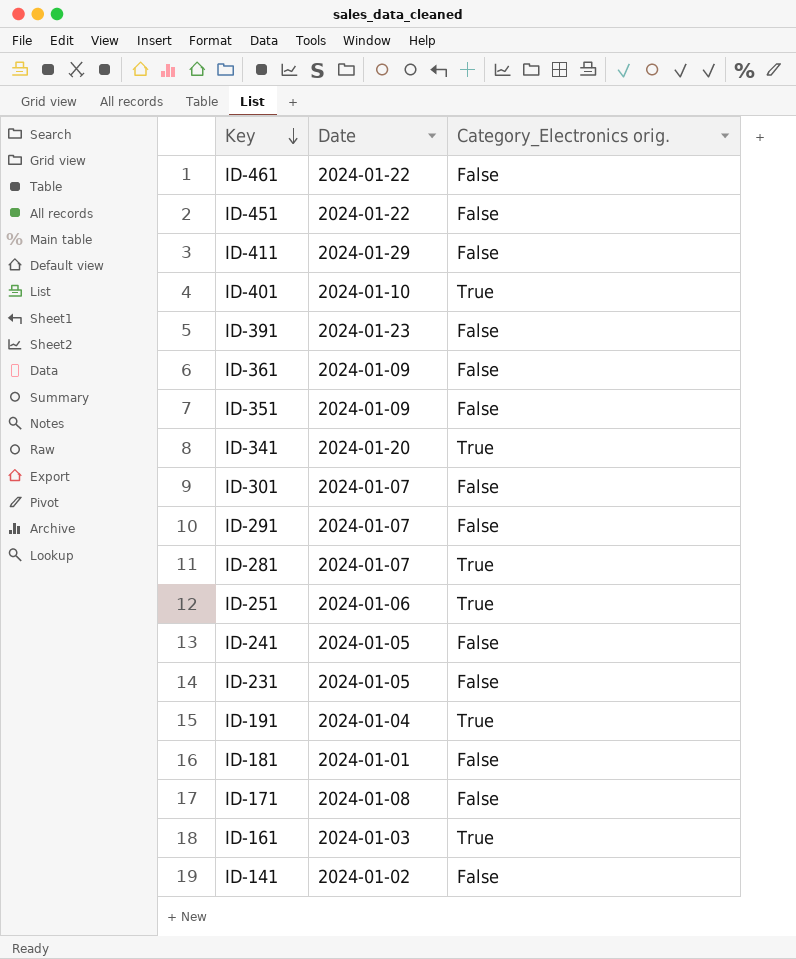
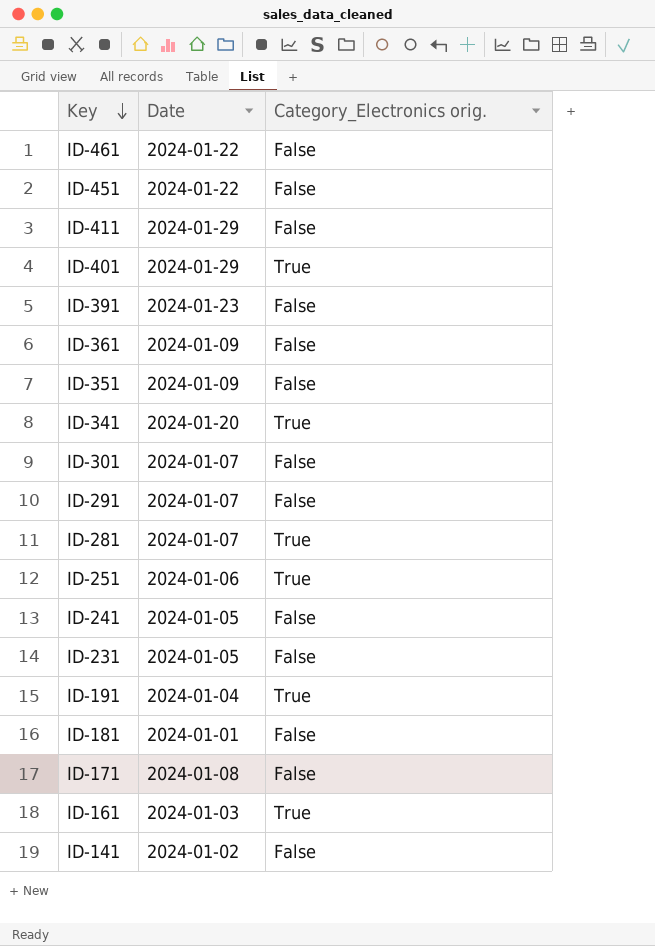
ID-401 | Date: 2024-01-10 -> 2024-01-29

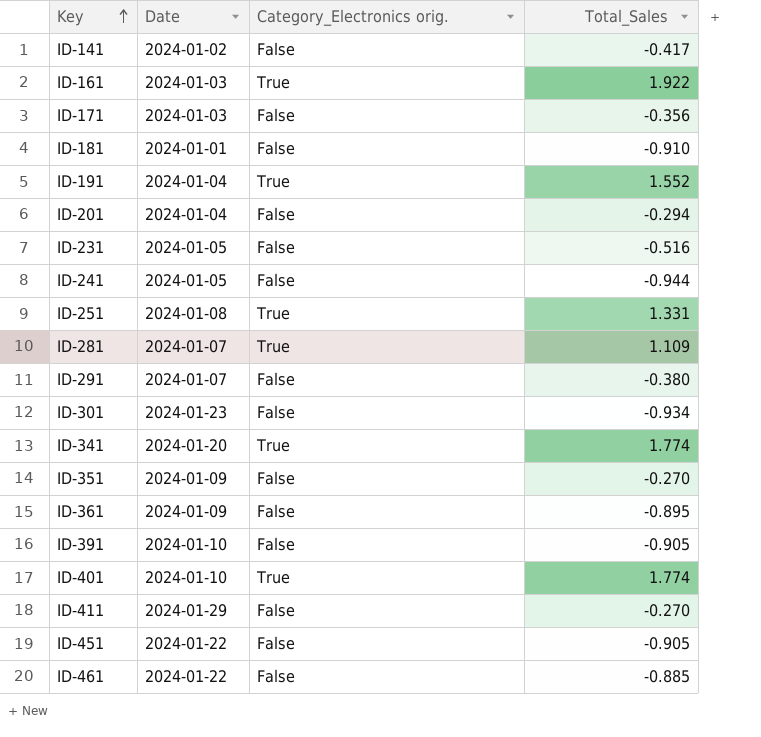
row order: Key descending -> Key ascending
column Total_Sales | position: none -> 4
ID-171 | Date: 2024-01-08 -> 2024-01-03
row ID-201: none -> 2024-01-04 | False | -0.294
ID-251 | Date: 2024-01-06 -> 2024-01-08
ID-301 | Date: 2024-01-07 -> 2024-01-23
ID-391 | Date: 2024-01-23 -> 2024-01-10
ID-401 | Date: 2024-01-29 -> 2024-01-10

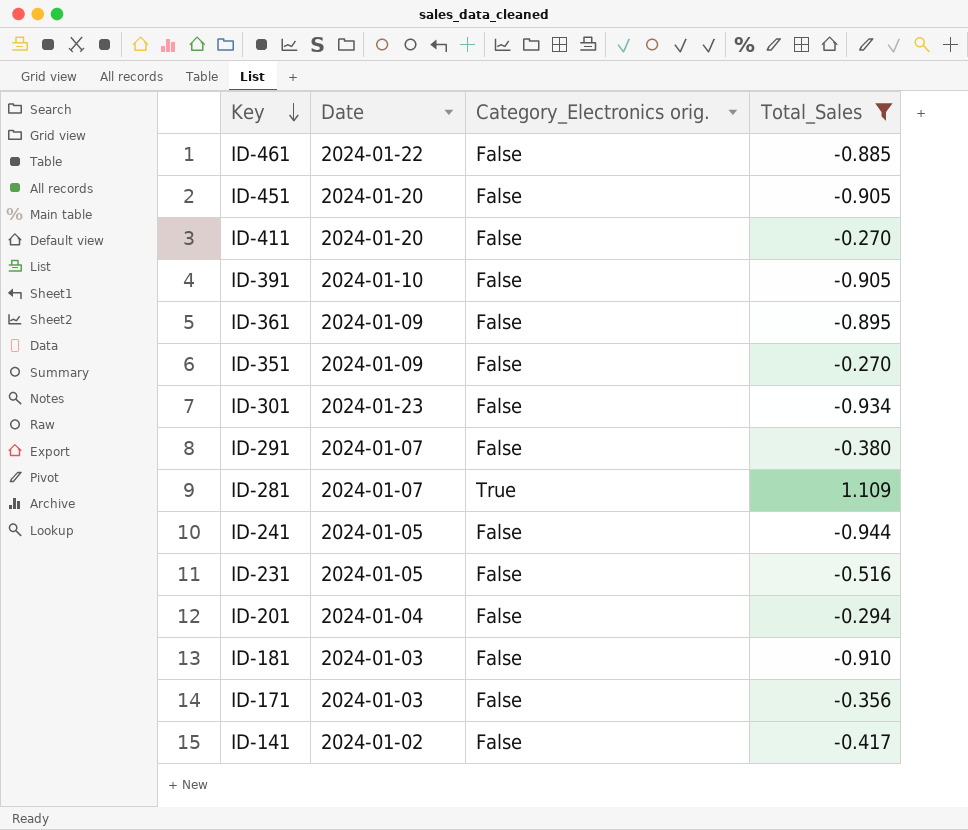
filter: none -> Total_Sales <= 1.109
row order: Key ascending -> Key descending
ID-451 | Date: 2024-01-22 -> 2024-01-20
ID-411 | Date: 2024-01-29 -> 2024-01-20
ID-181 | Date: 2024-01-01 -> 2024-01-03

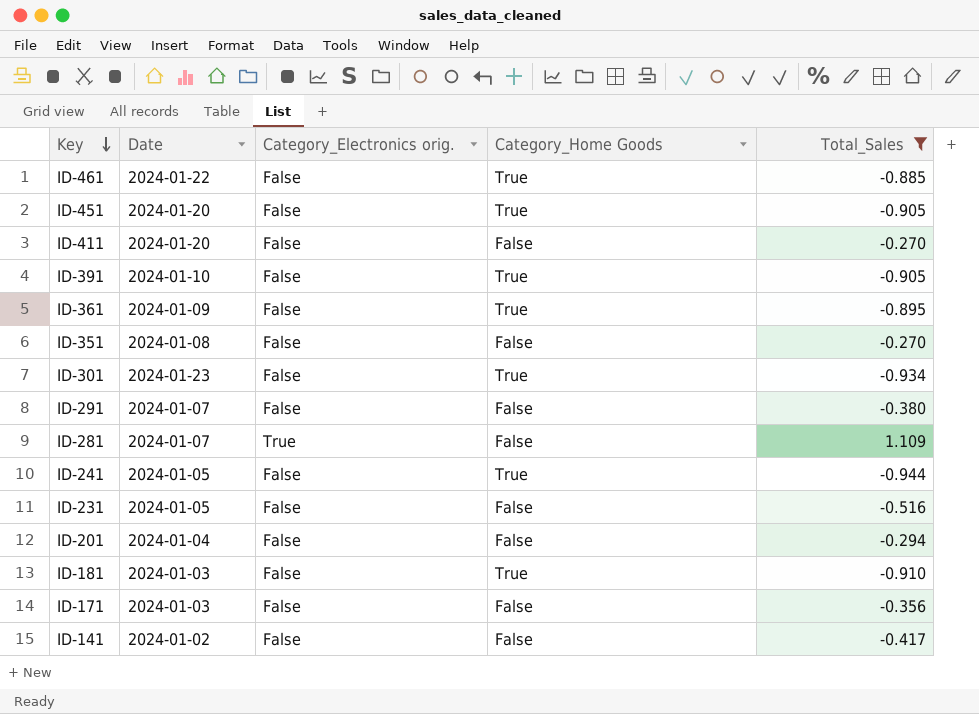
column Category_Home Goods | position: none -> 4
ID-351 | Date: 2024-01-09 -> 2024-01-08

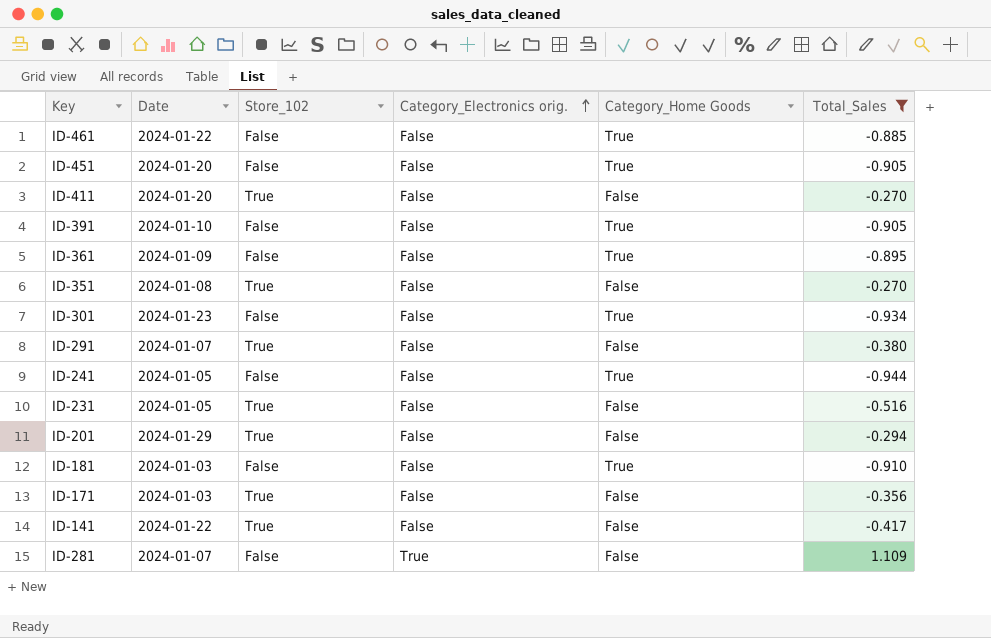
row order: Key descending -> Category_Electronics orig. ascending
column Store_102 | position: none -> 3
ID-201 | Date: 2024-01-04 -> 2024-01-29
ID-141 | Date: 2024-01-02 -> 2024-01-22

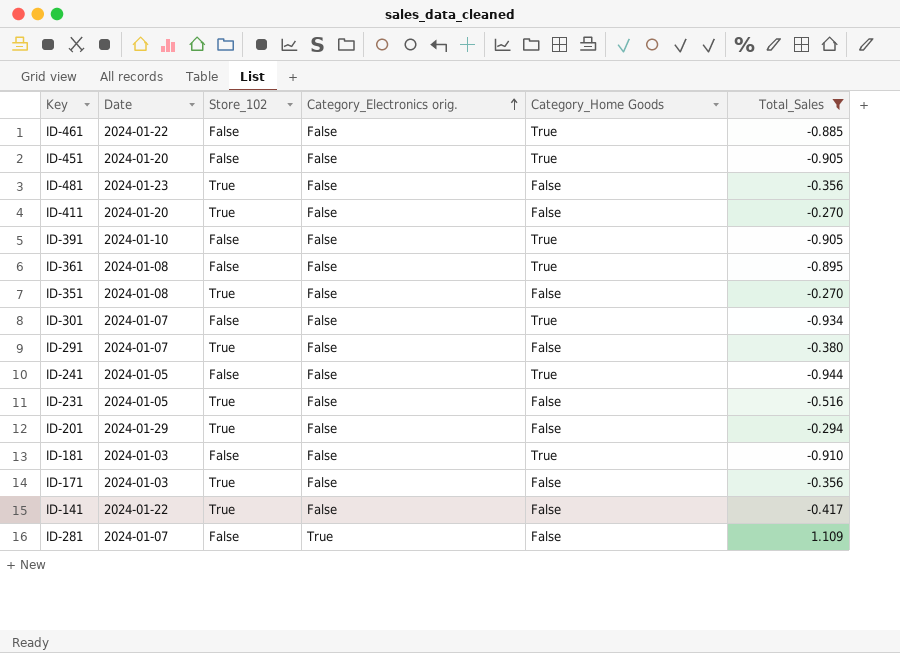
row ID-481: none -> 2024-01-23 | True | False | False | -0.356
ID-361 | Date: 2024-01-09 -> 2024-01-08
ID-301 | Date: 2024-01-23 -> 2024-01-07

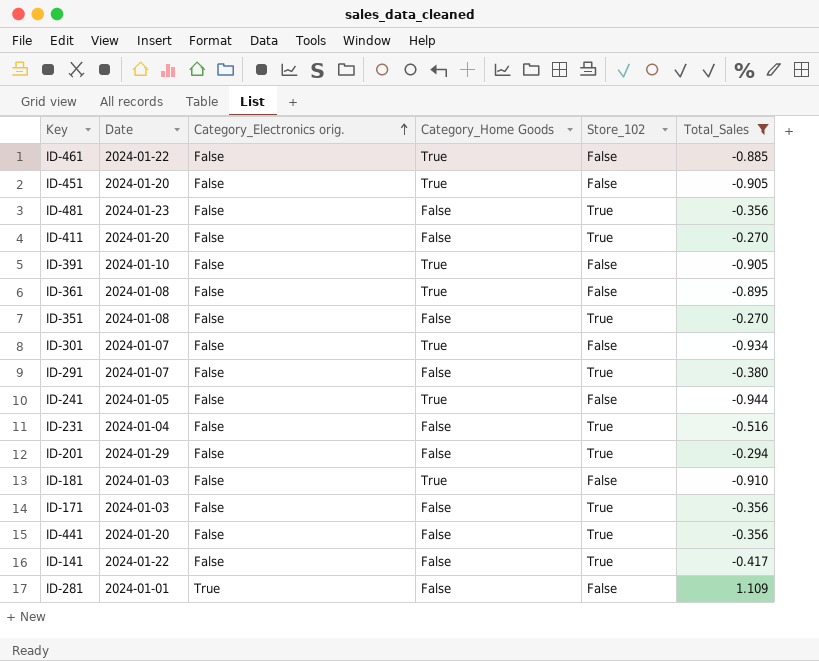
column Store_102 | position: 3 -> 5
ID-231 | Date: 2024-01-05 -> 2024-01-04
row ID-441: none -> 2024-01-20 | False | False | True | -0.356
ID-281 | Date: 2024-01-07 -> 2024-01-01

